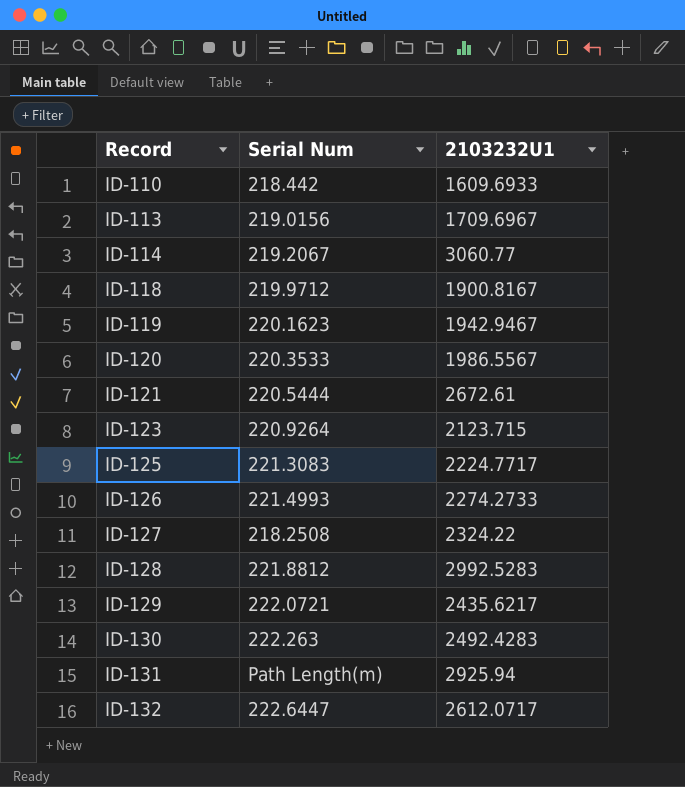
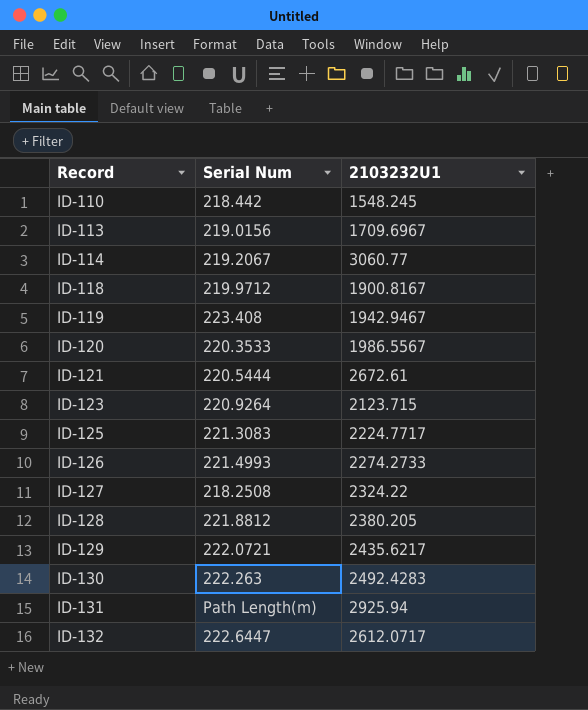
ID-110 | 2103232U1: 1609.6933 -> 1548.245
ID-119 | Serial Num: 220.1623 -> 223.408
ID-128 | 2103232U1: 2992.5283 -> 2380.205

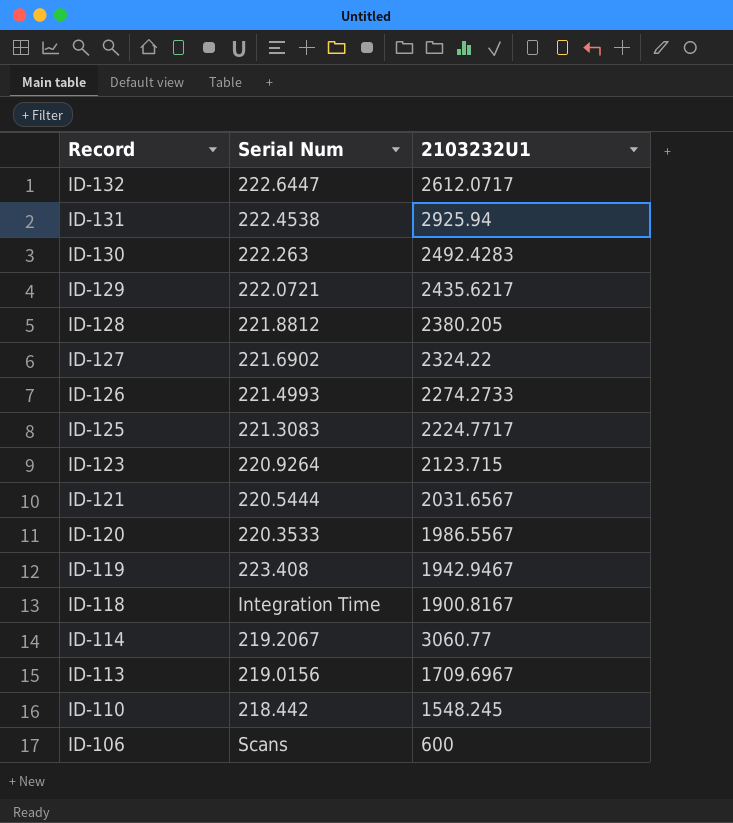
row order: Record ascending -> Record descending
ID-131 | Serial Num: Path Length(m) -> 222.4538
ID-127 | Serial Num: 218.2508 -> 221.6902
ID-121 | 2103232U1: 2672.61 -> 2031.6567
ID-118 | Serial Num: 219.9712 -> Integration Time
row ID-106: none -> Scans | 600

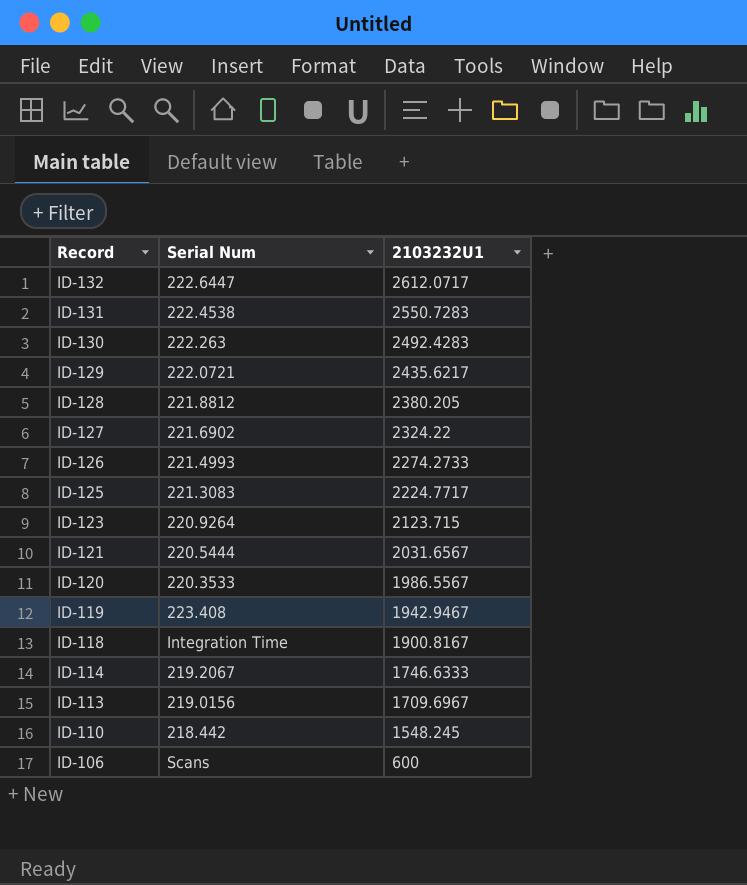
ID-131 | 2103232U1: 2925.94 -> 2550.7283
ID-114 | 2103232U1: 3060.77 -> 1746.6333

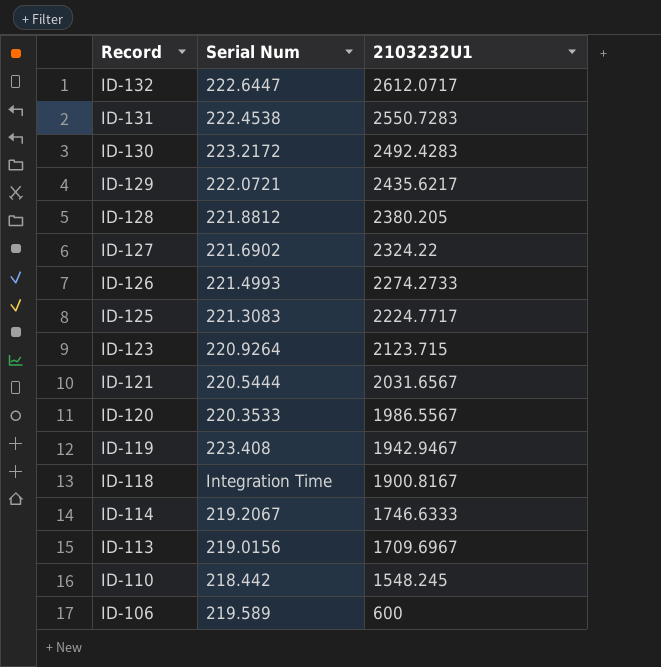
ID-130 | Serial Num: 222.263 -> 223.2172
ID-106 | Serial Num: Scans -> 219.589

